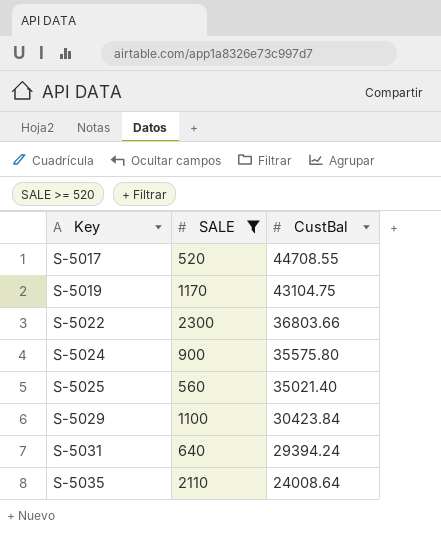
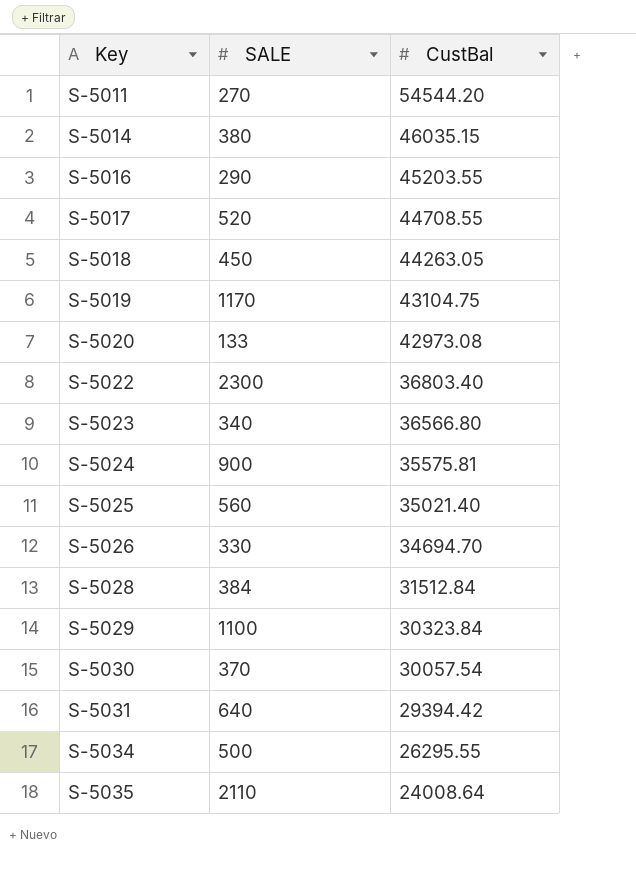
filter: SALE >= 520 -> none
S-5022 | CustBal: 36803.66 -> 36803.40
S-5024 | CustBal: 35575.80 -> 35575.81
S-5029 | CustBal: 30423.84 -> 30323.84
S-5031 | CustBal: 29394.24 -> 29394.42

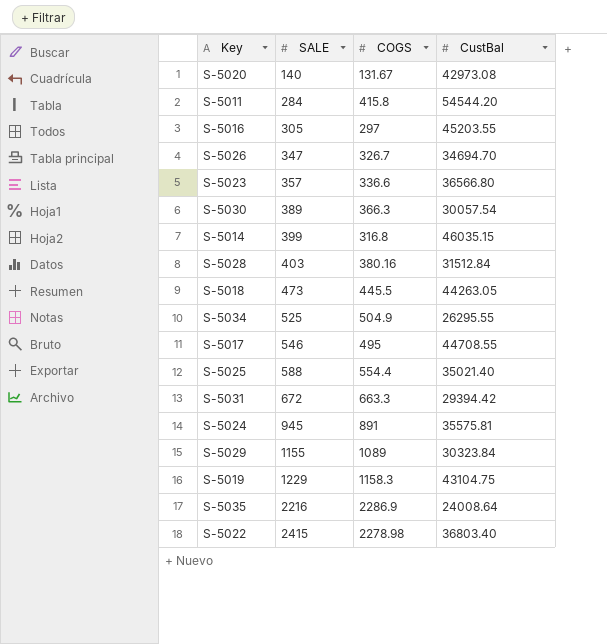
row order: Key ascending -> SALE ascending
column COGS | position: none -> 3
S-5020 | SALE: 133 -> 140
S-5011 | SALE: 270 -> 284
S-5016 | SALE: 290 -> 305
S-5026 | SALE: 330 -> 347
S-5023 | SALE: 340 -> 357
S-5030 | SALE: 370 -> 389
S-5014 | SALE: 380 -> 399
S-5028 | SALE: 384 -> 403
S-5018 | SALE: 450 -> 473
S-5034 | SALE: 500 -> 525
S-5017 | SALE: 520 -> 546
S-5025 | SALE: 560 -> 588
S-5031 | SALE: 640 -> 672
S-5024 | SALE: 900 -> 945
S-5029 | SALE: 1100 -> 1155
S-5019 | SALE: 1170 -> 1229
S-5035 | SALE: 2110 -> 2216
S-5022 | SALE: 2300 -> 2415

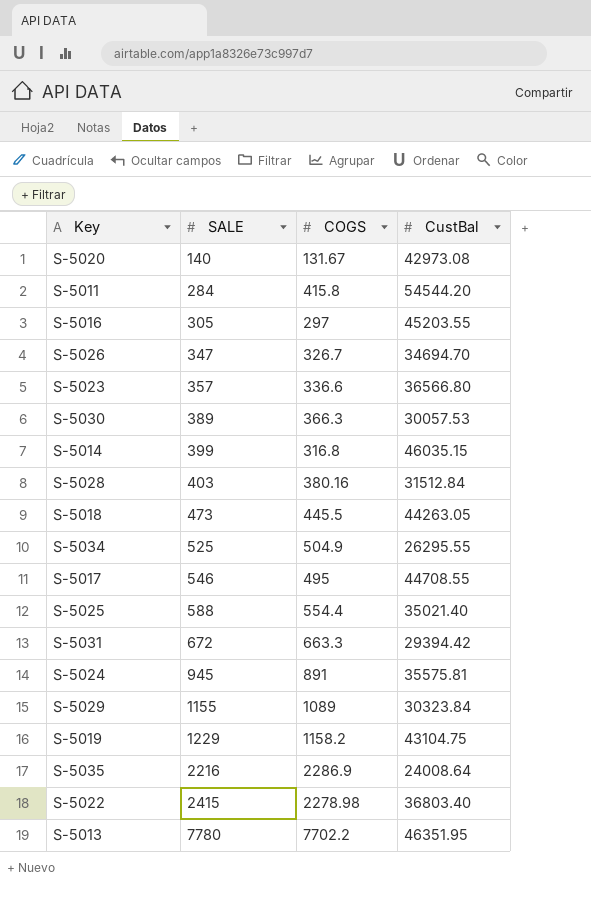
S-5030 | CustBal: 30057.54 -> 30057.53
S-5019 | COGS: 1158.3 -> 1158.2
row S-5013: none -> 7780 | 7702.2 | 46351.95

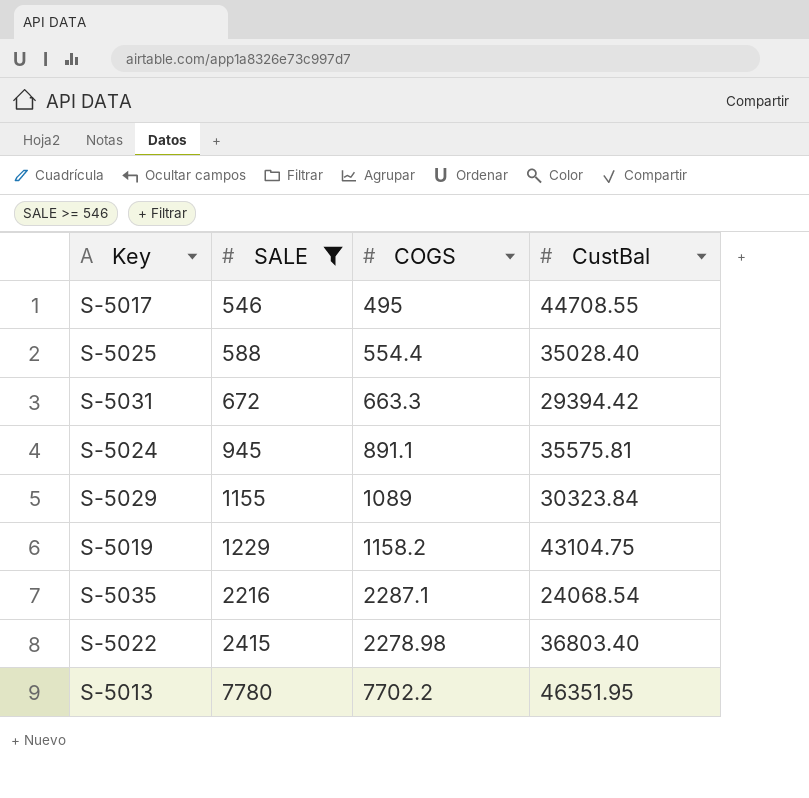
filter: none -> SALE >= 546
S-5025 | CustBal: 35021.40 -> 35028.40
S-5024 | COGS: 891 -> 891.1
S-5035 | COGS: 2286.9 -> 2287.1
S-5035 | CustBal: 24008.64 -> 24068.54

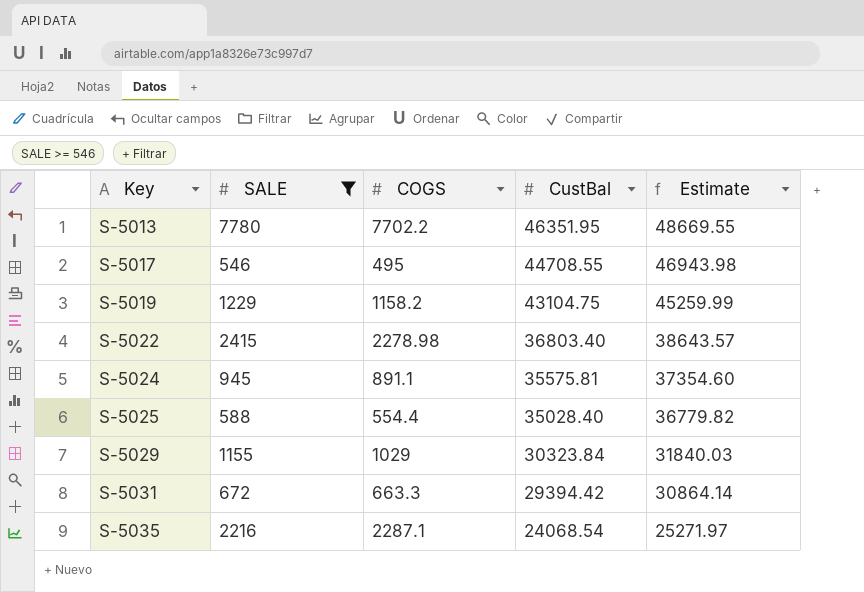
row order: SALE ascending -> Key ascending
column Estimate | formula: none -> [CustBal] * 1.05
S-5029 | COGS: 1089 -> 1029

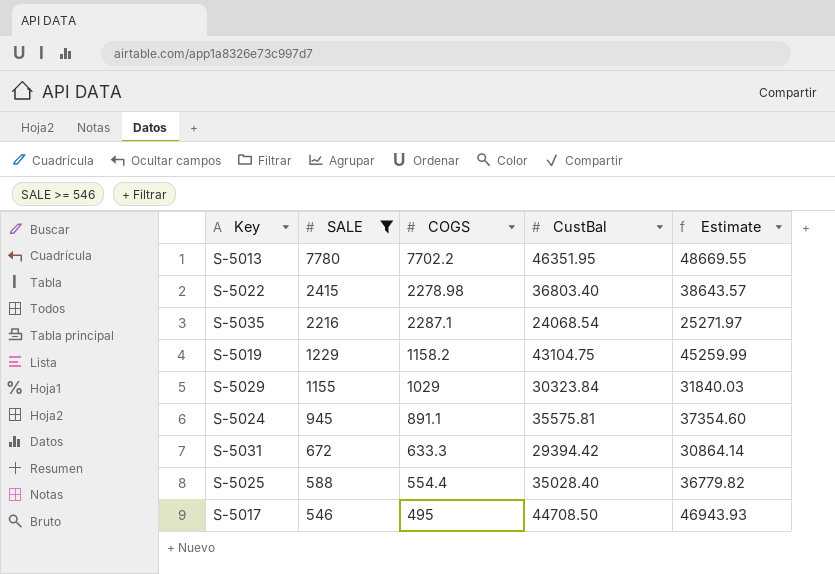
row order: Key ascending -> SALE descending
S-5031 | COGS: 663.3 -> 633.3
S-5017 | CustBal: 44708.55 -> 44708.50
S-5017 | Estimate: 46943.98 -> 46943.93

